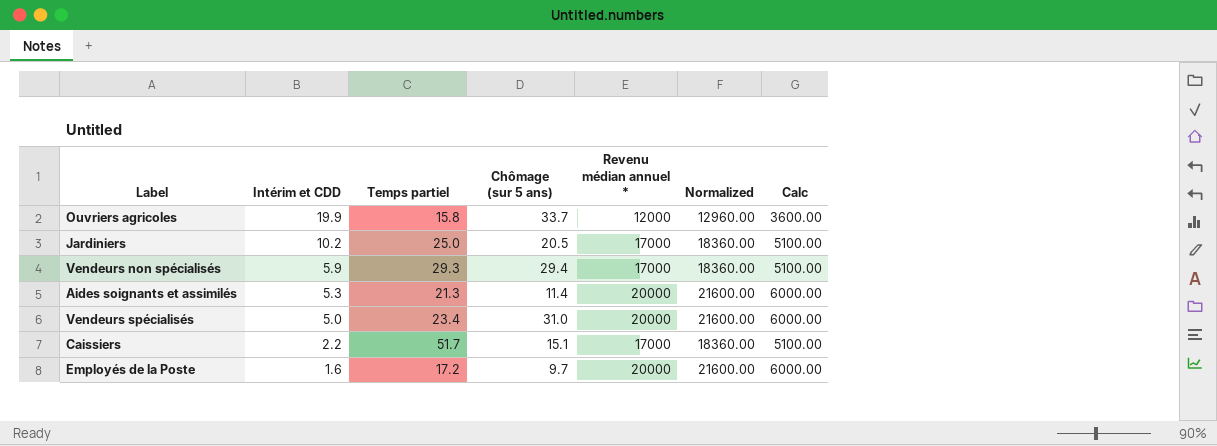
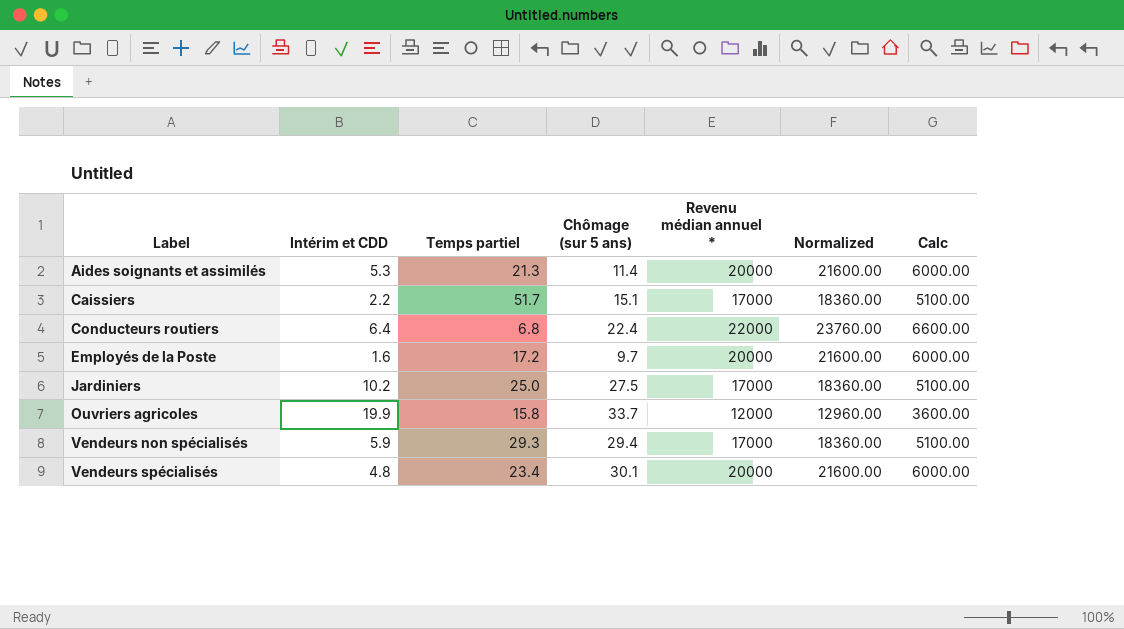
row order: Intérim et CDD descending -> Label ascending
row Conducteurs routiers: none -> 6.4 | 6.8 | 22.4 | 22000 | 23760.00 | 6600.00
Jardiniers | Chômage (sur 5 ans): 20.5 -> 27.5
Vendeurs spécialisés | Intérim et CDD: 5.0 -> 4.8
Vendeurs spécialisés | Chômage (sur 5 ans): 31.0 -> 30.1

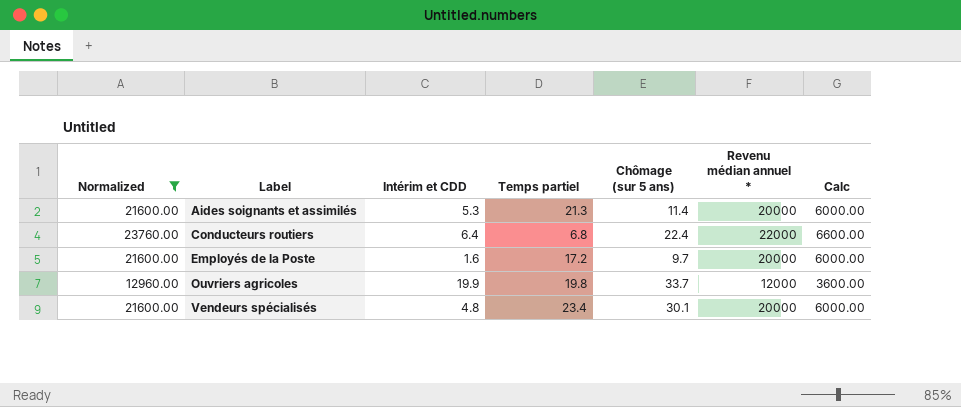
filter: none -> Normalized != 18360.00
column Normalized | position: 6 -> 1
Ouvriers agricoles | Temps partiel: 15.8 -> 19.8

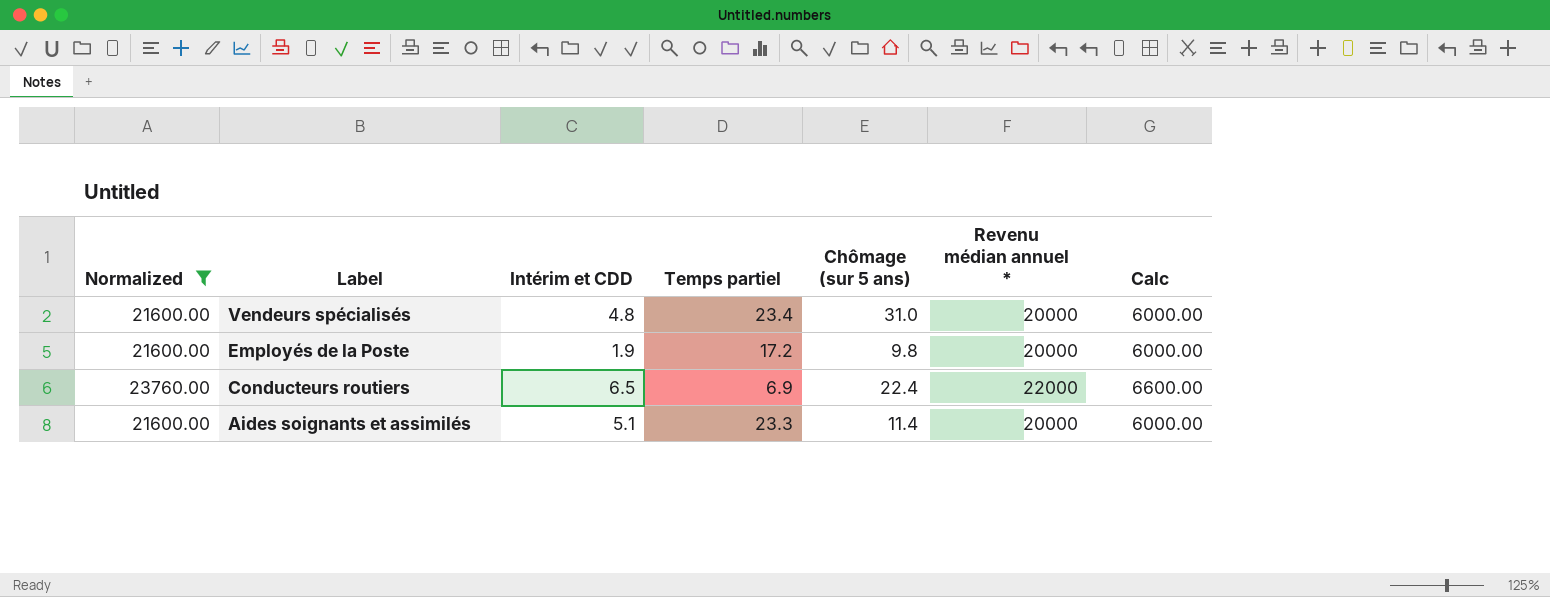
row order: Label ascending -> Label descending
row Ouvriers agricoles: 12960.00 | 19.9 | 19.8 | 33.7 | 12000 | 3600.00 -> none
Vendeurs spécialisés | Chômage (sur 5 ans): 30.1 -> 31.0
Employés de la Poste | Intérim et CDD: 1.6 -> 1.9
Employés de la Poste | Chômage (sur 5 ans): 9.7 -> 9.8
Conducteurs routiers | Intérim et CDD: 6.4 -> 6.5
Conducteurs routiers | Temps partiel: 6.8 -> 6.9
Aides soignants et assimilés | Intérim et CDD: 5.3 -> 5.1
Aides soignants et assimilés | Temps partiel: 21.3 -> 23.3

